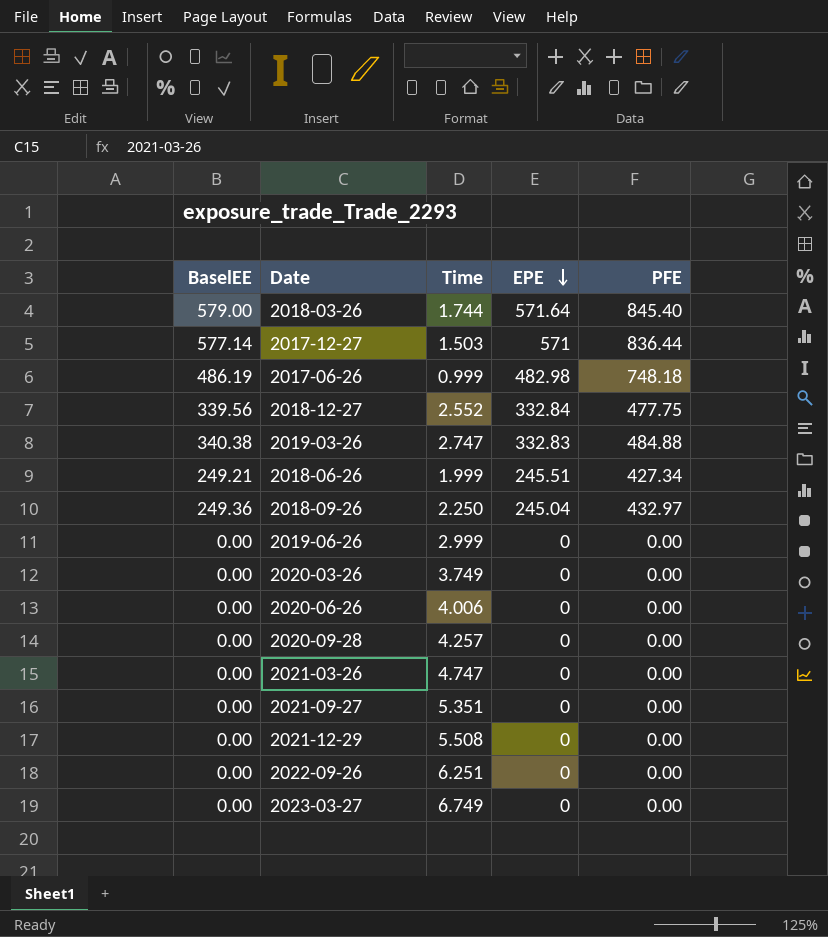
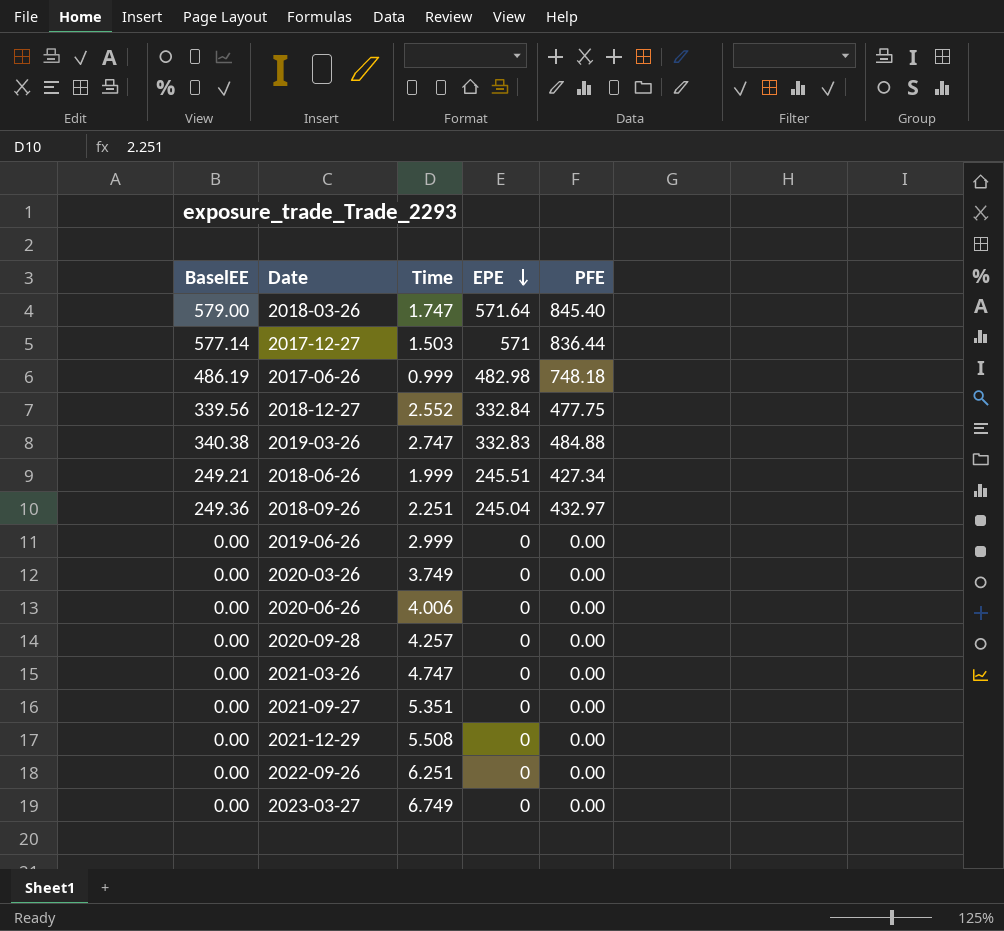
2018-03-26 | Time: 1.744 -> 1.747
2018-09-26 | Time: 2.250 -> 2.251

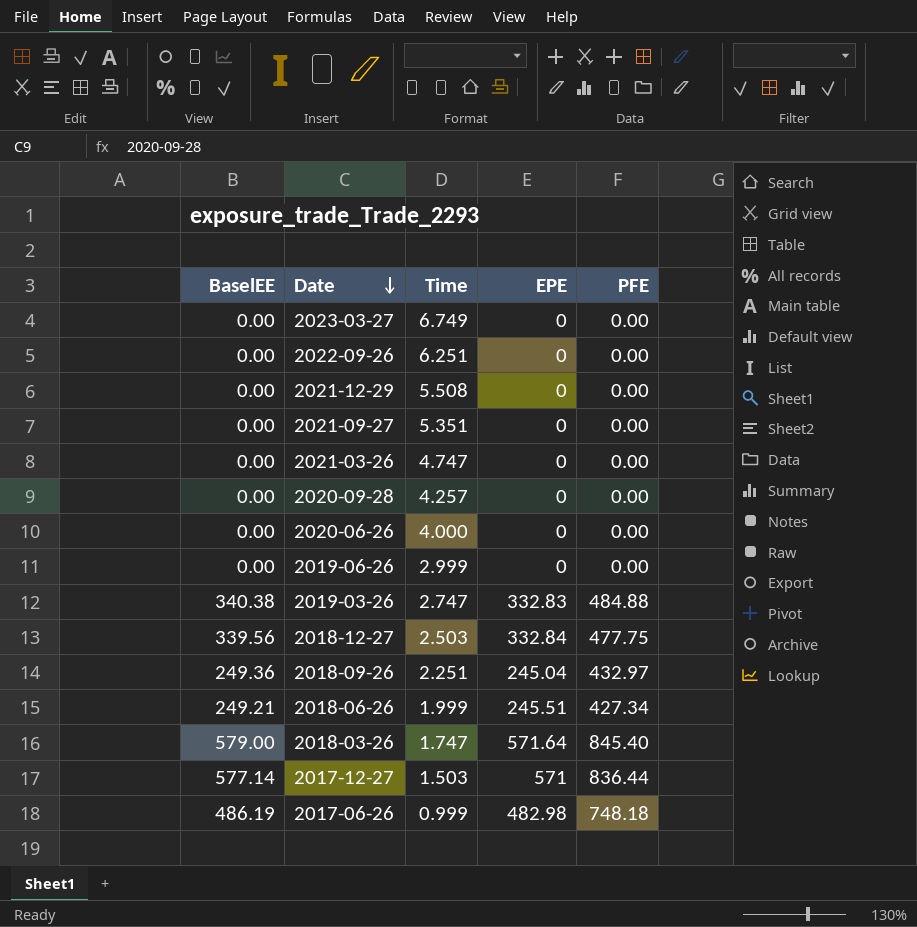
row order: EPE descending -> Date descending
row 2020-03-26: 0.00 | 3.749 | 0 | 0.00 -> none
2020-06-26 | Time: 4.006 -> 4.000
2018-12-27 | Time: 2.552 -> 2.503

